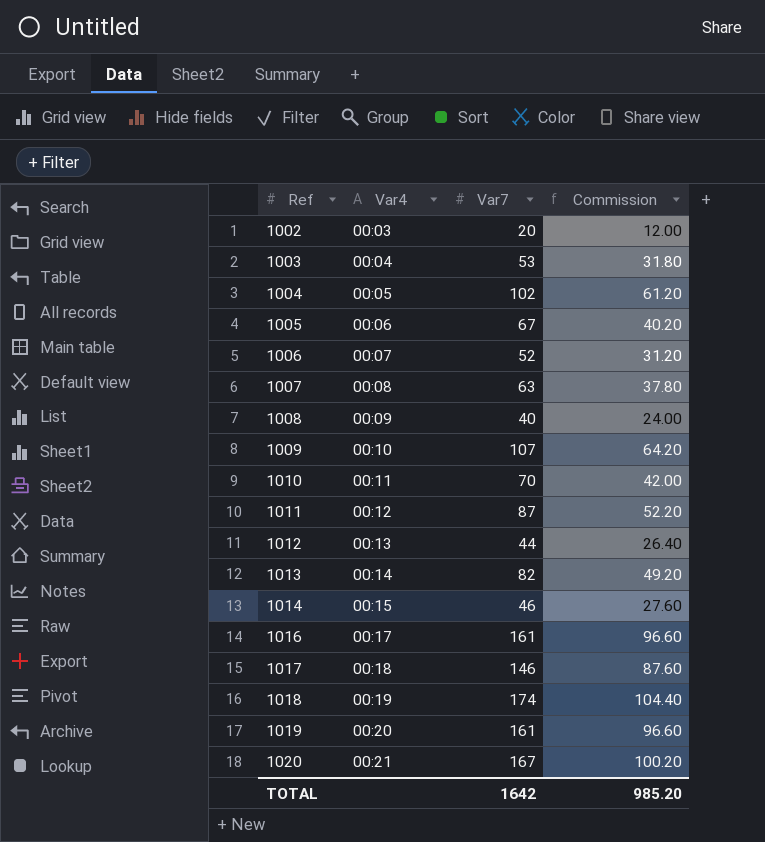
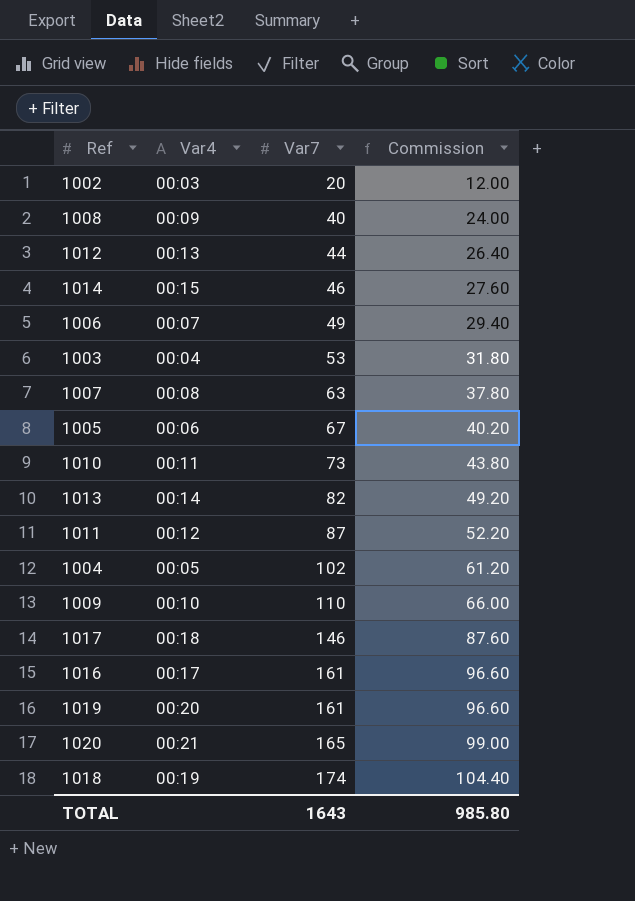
row order: Ref ascending -> Var7 ascending
1006 | Var7: 52 -> 49
1006 | Commission: 31.20 -> 29.40
1010 | Var7: 70 -> 73
1010 | Commission: 42.00 -> 43.80
1009 | Var7: 107 -> 110
1009 | Commission: 64.20 -> 66.00
1020 | Var7: 167 -> 165
1020 | Commission: 100.20 -> 99.00
TOTAL | Var7: 1642 -> 1643
TOTAL | Commission: 985.20 -> 985.80

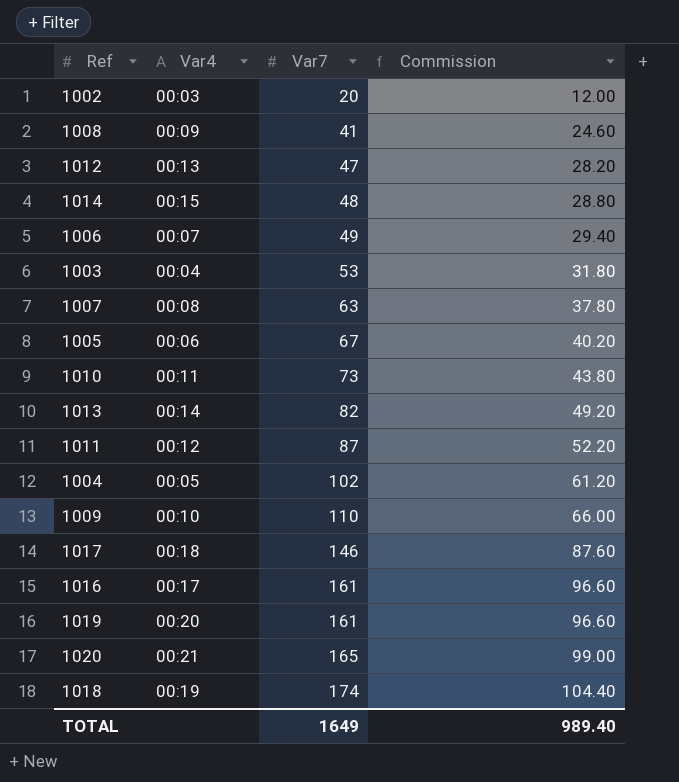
1008 | Var7: 40 -> 41
1008 | Commission: 24.00 -> 24.60
1012 | Var7: 44 -> 47
1012 | Commission: 26.40 -> 28.20
1014 | Var7: 46 -> 48
1014 | Commission: 27.60 -> 28.80
TOTAL | Var7: 1643 -> 1649
TOTAL | Commission: 985.80 -> 989.40

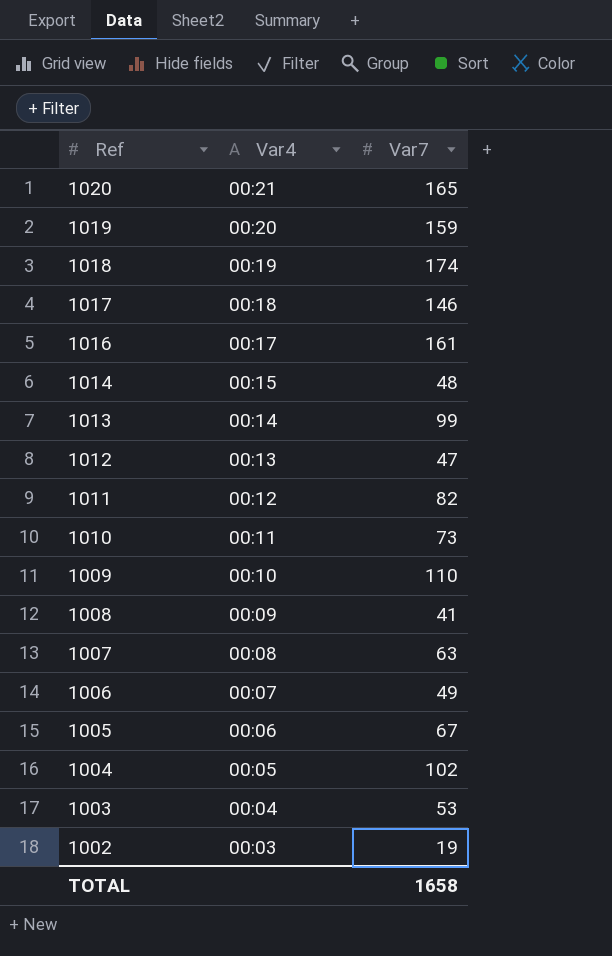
row order: Var7 ascending -> Ref descending
column Commission | formula: [Var7] * 0.6 -> none
1019 | Var7: 161 -> 159
1013 | Var7: 82 -> 99
1011 | Var7: 87 -> 82
1002 | Var7: 20 -> 19
TOTAL | Var7: 1649 -> 1658

